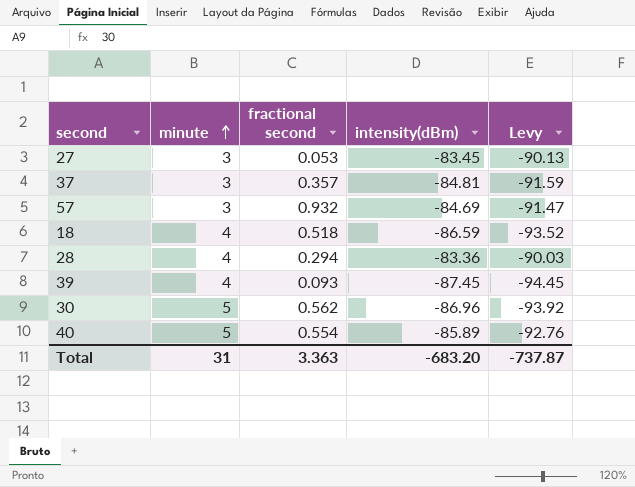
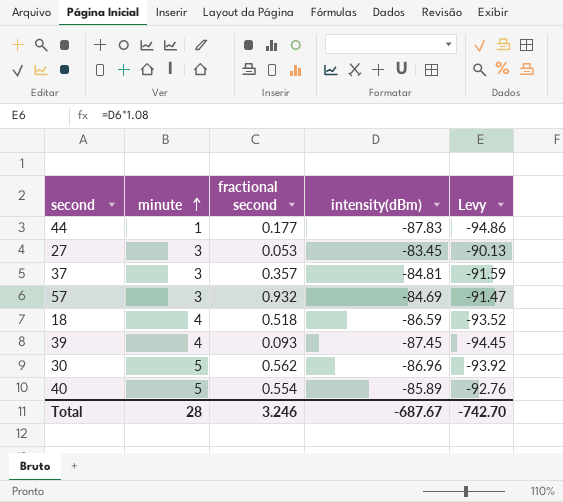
row 28: 4 | 0.294 | -83.36 | -90.03 -> none
row 44: none -> 1 | 0.177 | -87.83 | -94.86
Total | minute: 31 -> 28
Total | fractional second: 3.363 -> 3.246
Total | intensity(dBm): -683.20 -> -687.67
Total | Levy: -737.87 -> -742.70

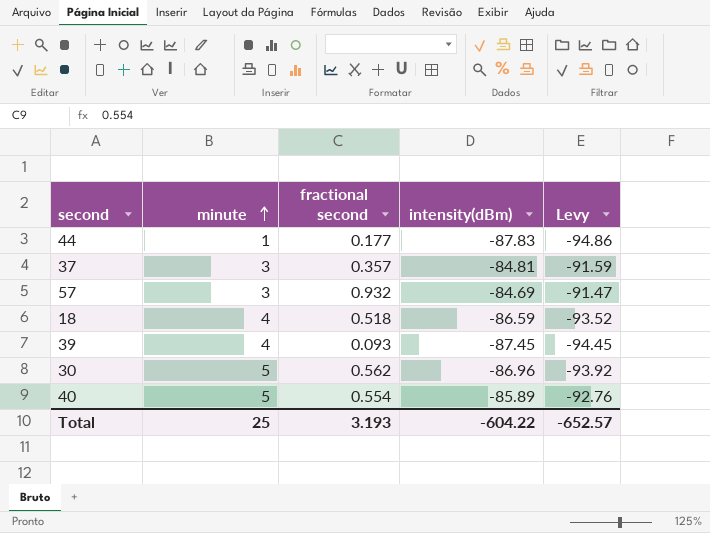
row 27: 3 | 0.053 | -83.45 | -90.13 -> none
Total | minute: 28 -> 25
Total | fractional second: 3.246 -> 3.193
Total | intensity(dBm): -687.67 -> -604.22
Total | Levy: -742.70 -> -652.57

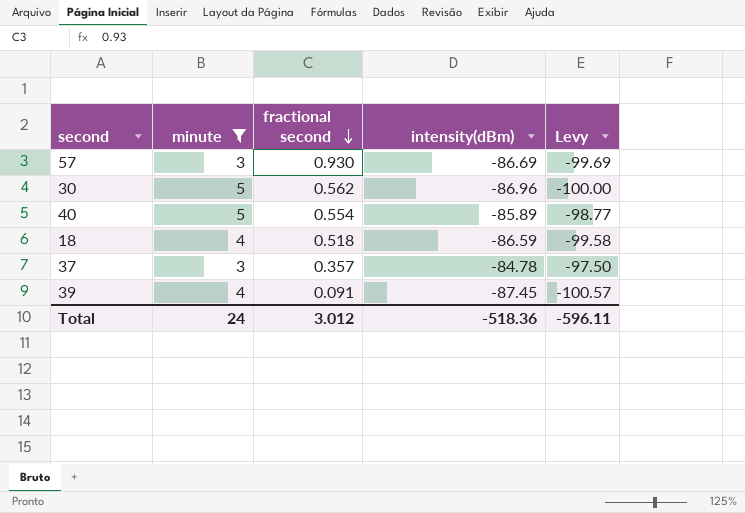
filter: none -> minute != 1
row order: minute ascending -> fractional second descending
column Levy | formula: [intensity(dBm)] * 1.08 -> [intensity(dBm)] * 1.15
57 | fractional second: 0.932 -> 0.930
57 | intensity(dBm): -84.69 -> -86.69
37 | intensity(dBm): -84.81 -> -84.78
39 | fractional second: 0.093 -> 0.091
Total | minute: 25 -> 24
Total | fractional second: 3.193 -> 3.012
Total | intensity(dBm): -604.22 -> -518.36
Total | Levy: -652.57 -> -596.11

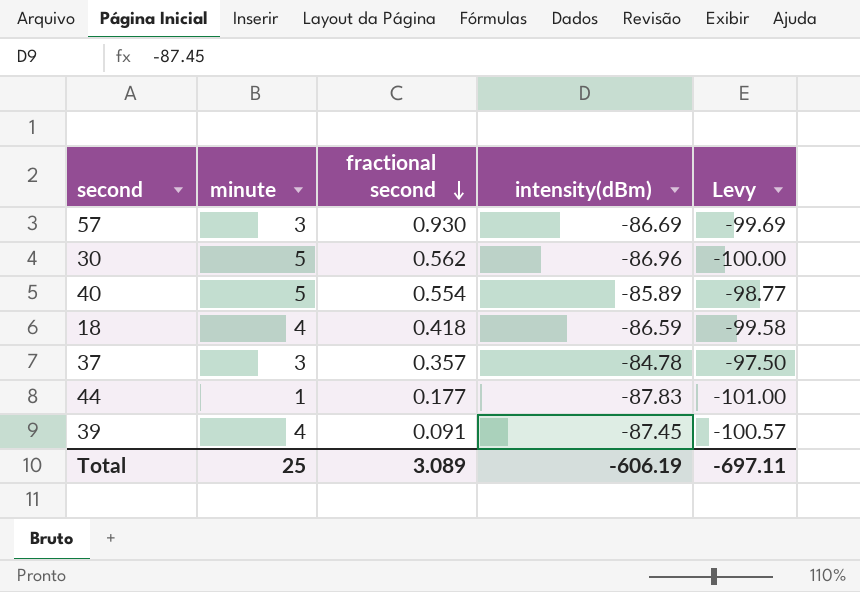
filter: minute != 1 -> none
18 | fractional second: 0.518 -> 0.418
Total | minute: 24 -> 25
Total | fractional second: 3.012 -> 3.089
Total | intensity(dBm): -518.36 -> -606.19
Total | Levy: -596.11 -> -697.11

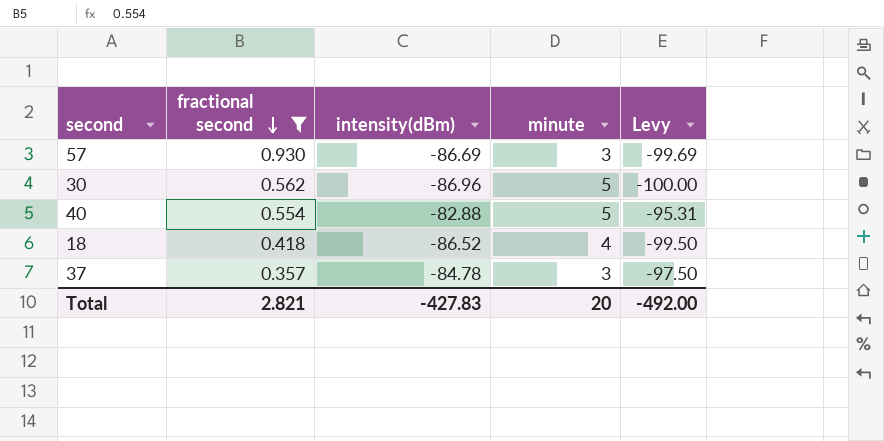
filter: none -> fractional second >= 0.357
column minute | position: 2 -> 4
40 | intensity(dBm): -85.89 -> -82.88
40 | Levy: -98.77 -> -95.31
18 | intensity(dBm): -86.59 -> -86.52
18 | Levy: -99.58 -> -99.50
Total | fractional second: 3.089 -> 2.821
Total | intensity(dBm): -606.19 -> -427.83
Total | minute: 25 -> 20
Total | Levy: -697.11 -> -492.00

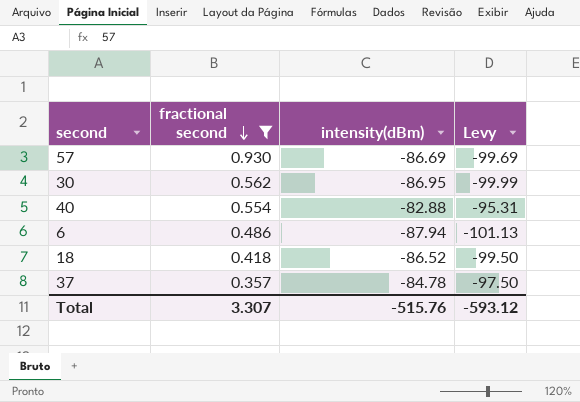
column minute | position: 4 -> none
30 | intensity(dBm): -86.96 -> -86.95
30 | Levy: -100.00 -> -99.99
row 6: none -> 0.486 | -87.94 | -101.13
Total | fractional second: 2.821 -> 3.307
Total | intensity(dBm): -427.83 -> -515.76
Total | Levy: -492.00 -> -593.12

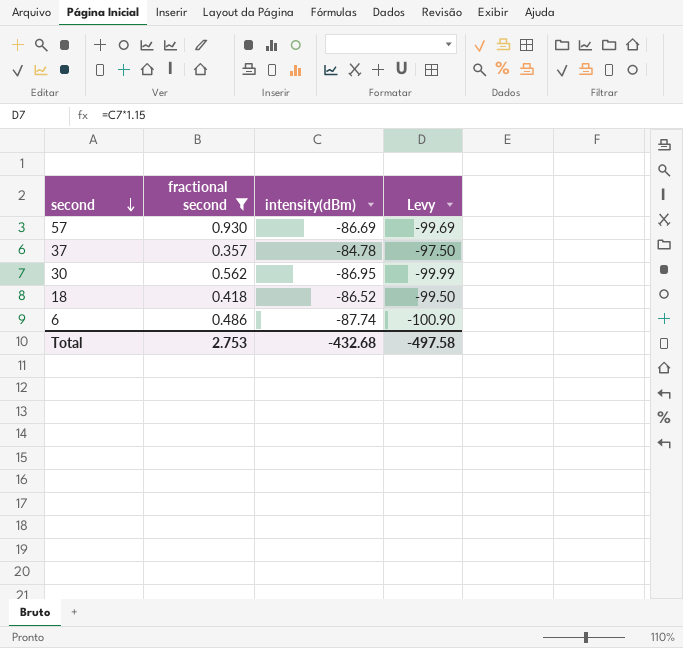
row order: fractional second descending -> second descending
row 40: 0.554 | -82.88 | -95.31 -> none
6 | intensity(dBm): -87.94 -> -87.74
6 | Levy: -101.13 -> -100.90
Total | fractional second: 3.307 -> 2.753
Total | intensity(dBm): -515.76 -> -432.68
Total | Levy: -593.12 -> -497.58

